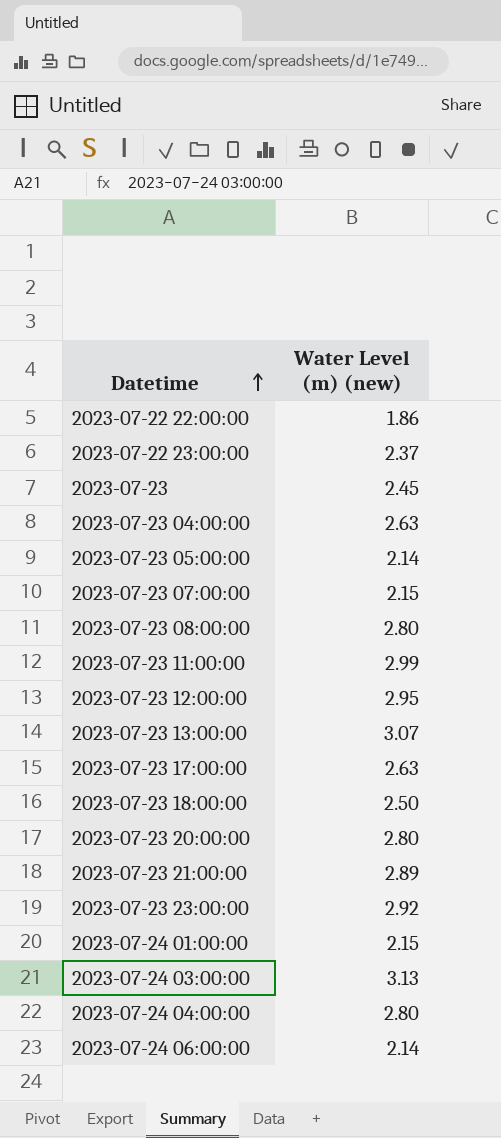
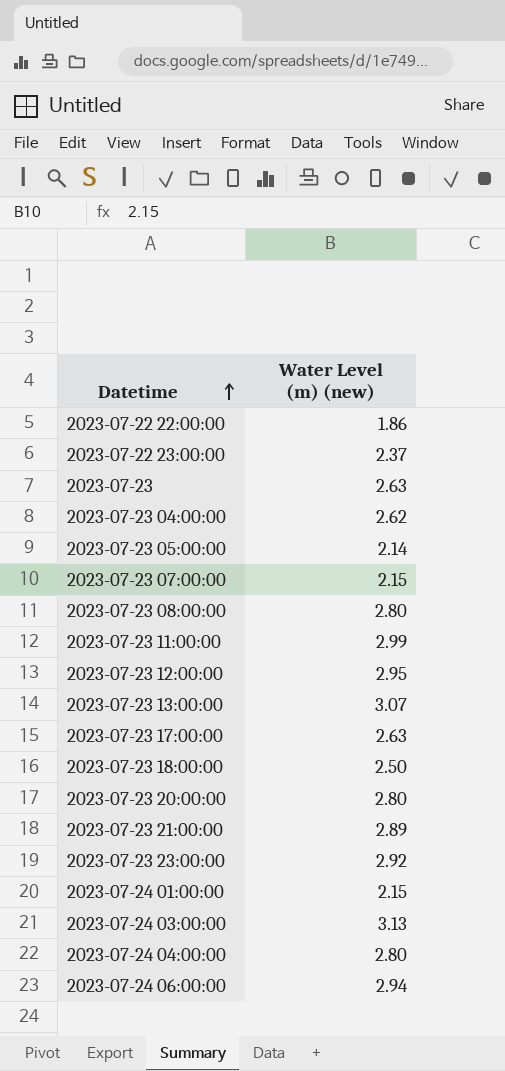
2023-07-23 | Water Level (m) (new): 2.45 -> 2.63
2023-07-23 04:00:00 | Water Level (m) (new): 2.63 -> 2.62
2023-07-24 06:00:00 | Water Level (m) (new): 2.14 -> 2.94

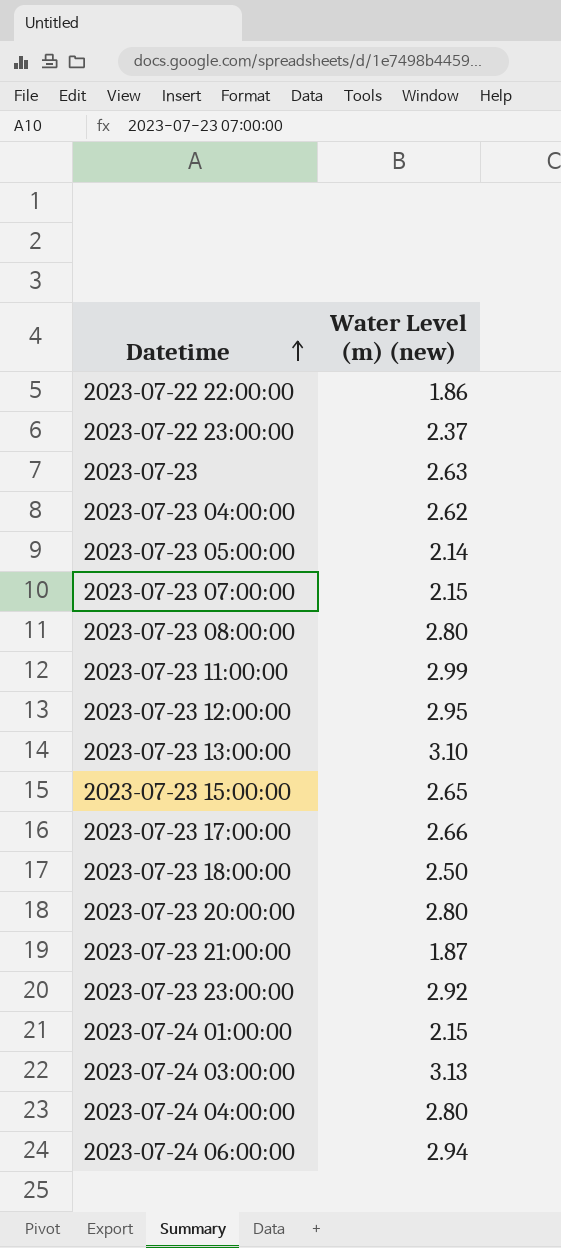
2023-07-23 13:00:00 | Water Level (m) (new): 3.07 -> 3.10
row 2023-07-23 15:00:00: none -> 2.65
2023-07-23 17:00:00 | Water Level (m) (new): 2.63 -> 2.66
2023-07-23 21:00:00 | Water Level (m) (new): 2.89 -> 1.87

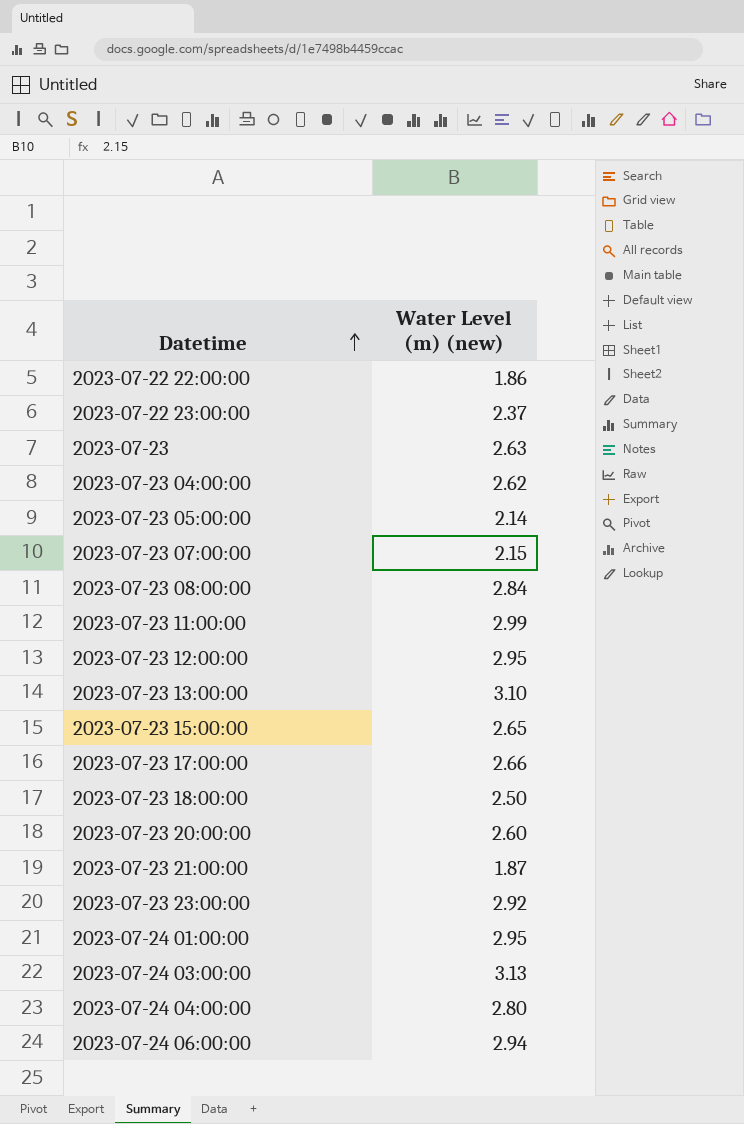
2023-07-23 08:00:00 | Water Level (m) (new): 2.80 -> 2.84
2023-07-23 20:00:00 | Water Level (m) (new): 2.80 -> 2.60
2023-07-24 01:00:00 | Water Level (m) (new): 2.15 -> 2.95

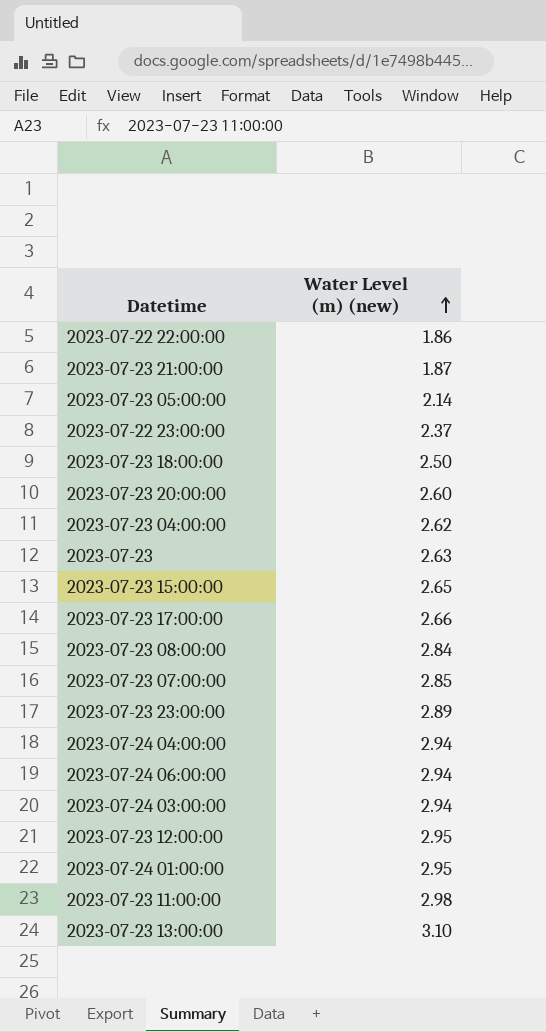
row order: Datetime ascending -> Water Level (m) (new) ascending
2023-07-23 07:00:00 | Water Level (m) (new): 2.15 -> 2.85
2023-07-23 23:00:00 | Water Level (m) (new): 2.92 -> 2.89
2023-07-24 04:00:00 | Water Level (m) (new): 2.80 -> 2.94
2023-07-24 03:00:00 | Water Level (m) (new): 3.13 -> 2.94
2023-07-23 11:00:00 | Water Level (m) (new): 2.99 -> 2.98

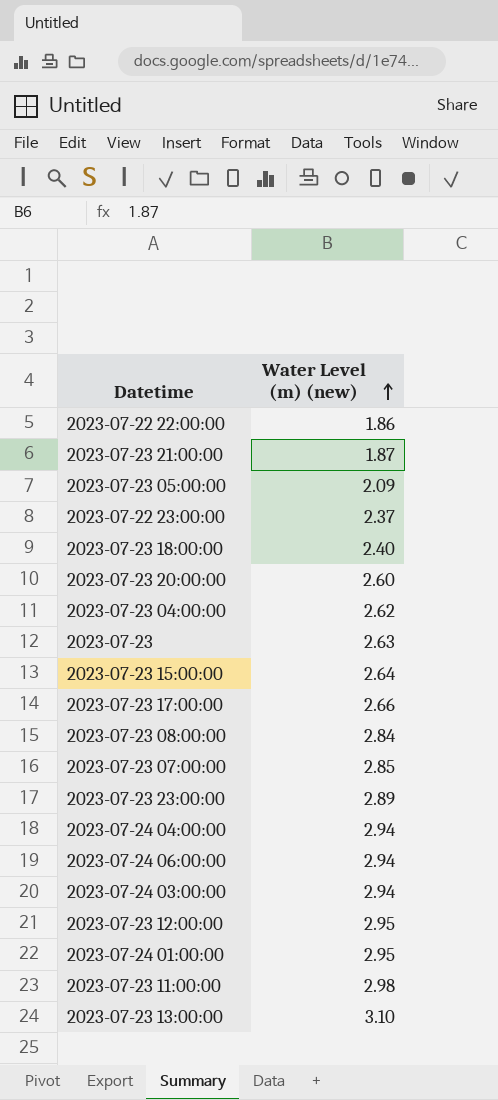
2023-07-23 05:00:00 | Water Level (m) (new): 2.14 -> 2.09
2023-07-23 18:00:00 | Water Level (m) (new): 2.50 -> 2.40
2023-07-23 15:00:00 | Water Level (m) (new): 2.65 -> 2.64

